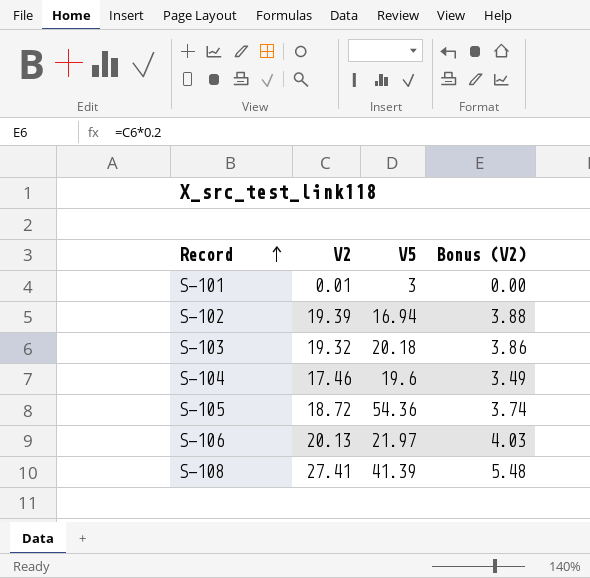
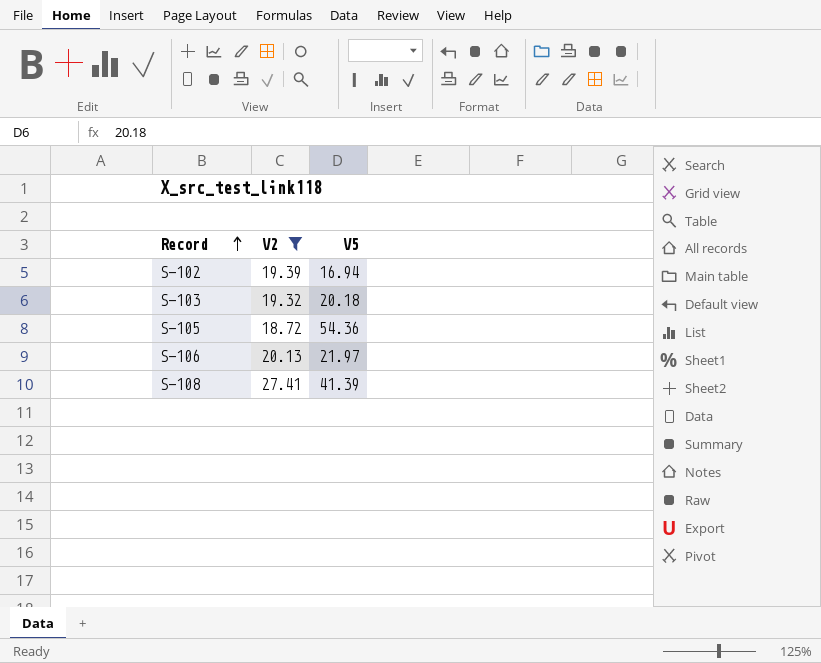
filter: none -> V2 >= 18.72
column Bonus (V2) | formula: [V2] * 0.2 -> none

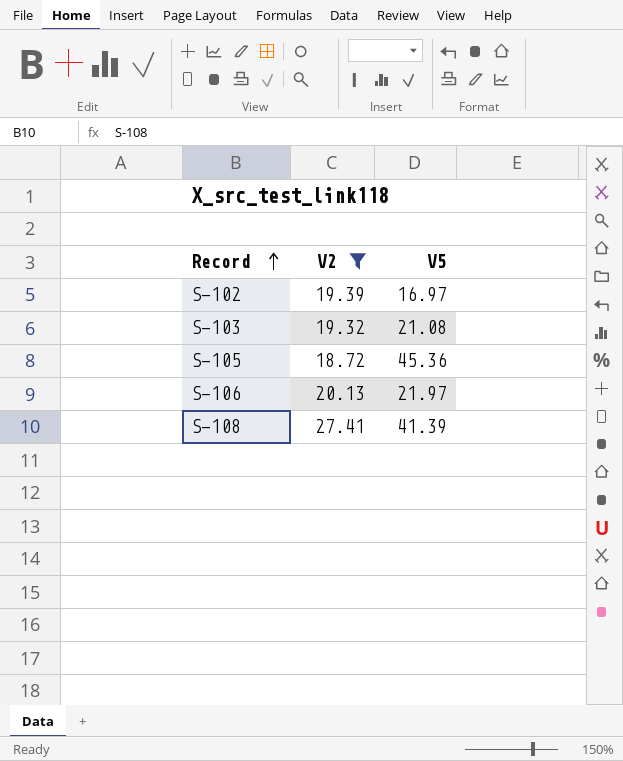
S-102 | V5: 16.94 -> 16.97
S-103 | V5: 20.18 -> 21.08
S-105 | V5: 54.36 -> 45.36

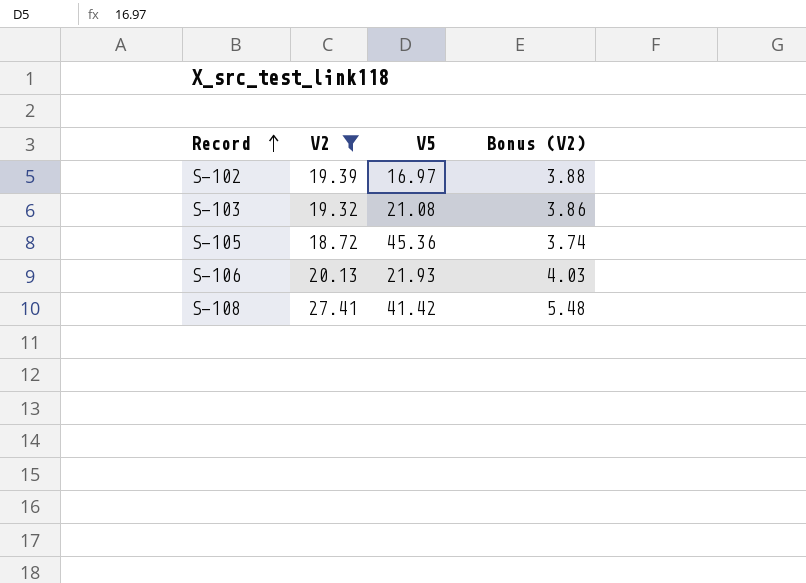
column Bonus (V2) | formula: none -> [V2] * 0.2
S-106 | V5: 21.97 -> 21.93
S-108 | V5: 41.39 -> 41.42

